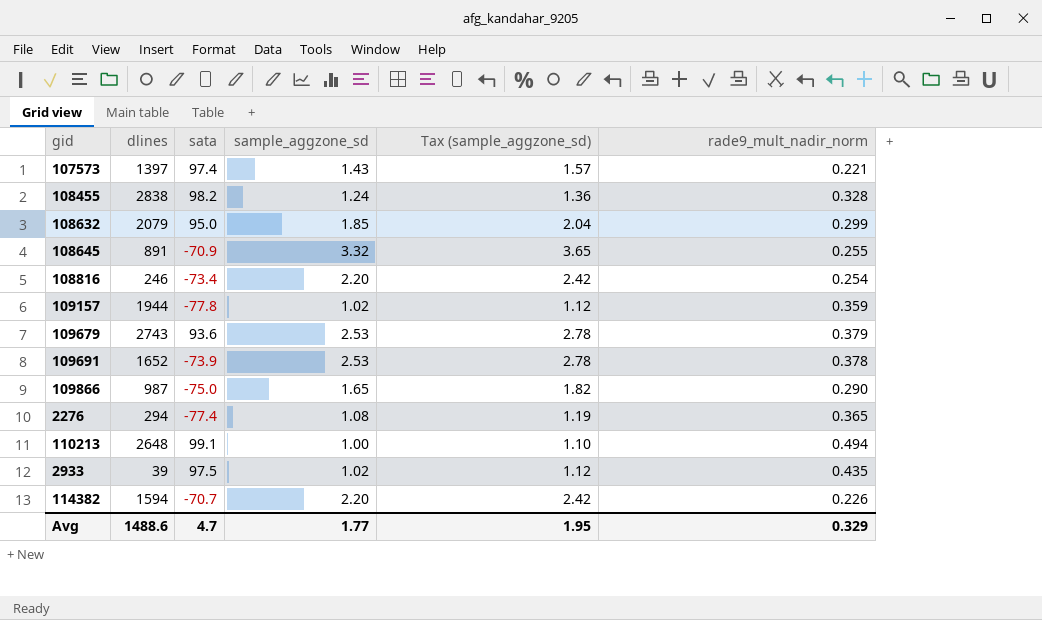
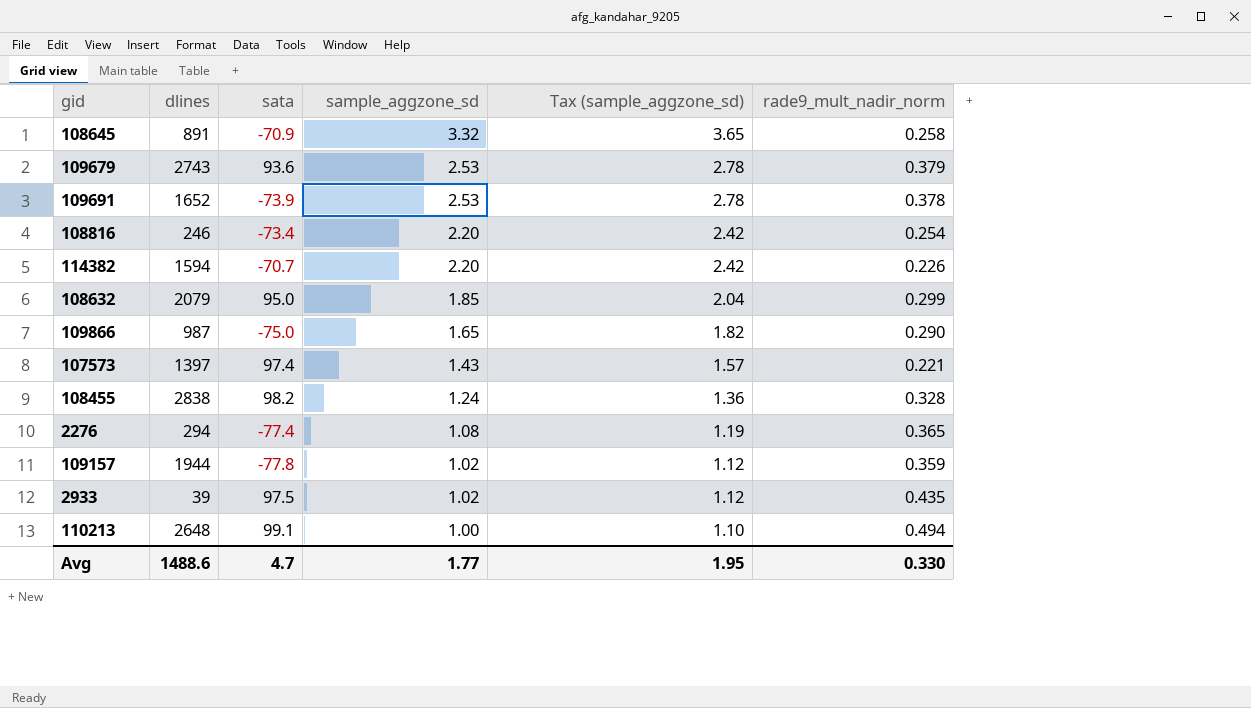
row order: none -> sample_aggzone_sd descending
108645 | rade9_mult_nadir_norm: 0.255 -> 0.258
Avg | rade9_mult_nadir_norm: 0.329 -> 0.330

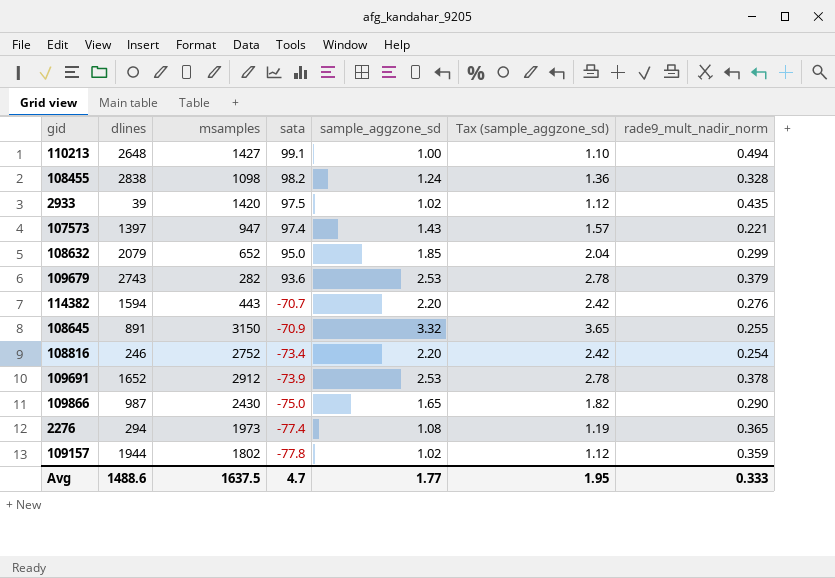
row order: sample_aggzone_sd descending -> sata descending
column msamples | position: none -> 3
114382 | rade9_mult_nadir_norm: 0.226 -> 0.276
108645 | rade9_mult_nadir_norm: 0.258 -> 0.255
Avg | rade9_mult_nadir_norm: 0.330 -> 0.333

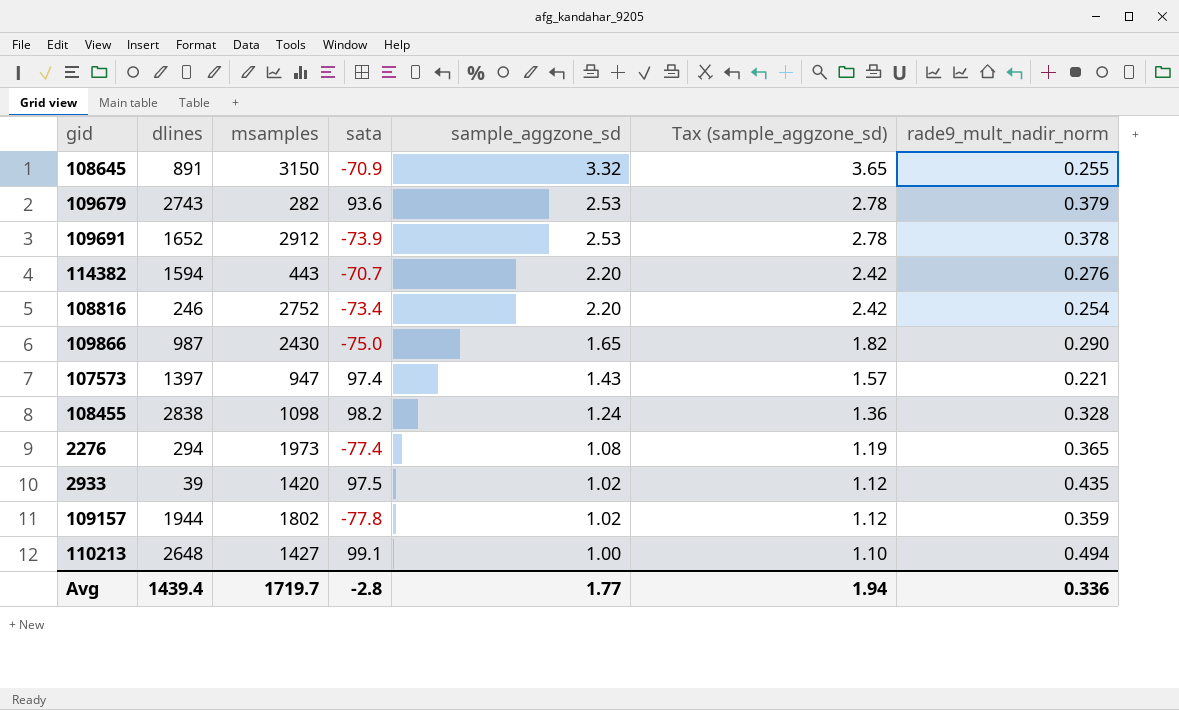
row order: sata descending -> sample_aggzone_sd descending
row 108632: 2079 | 652 | 95.0 | 1.85 | 2.04 | 0.299 -> none
Avg | dlines: 1488.6 -> 1439.4
Avg | msamples: 1637.5 -> 1719.7
Avg | sata: 4.7 -> -2.8
Avg | Tax (sample_aggzone_sd): 1.95 -> 1.94
Avg | rade9_mult_nadir_norm: 0.333 -> 0.336

